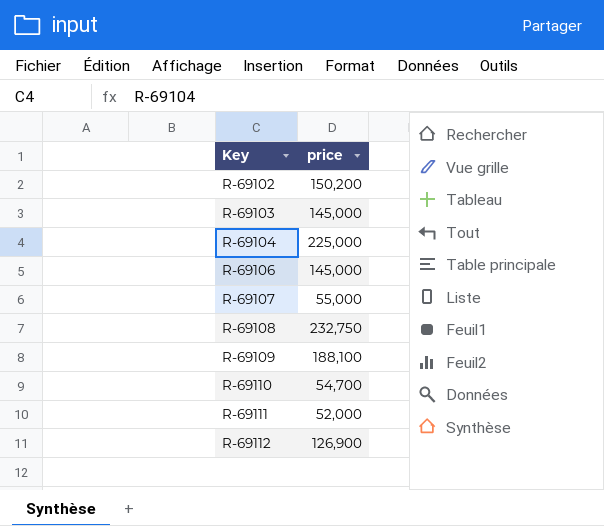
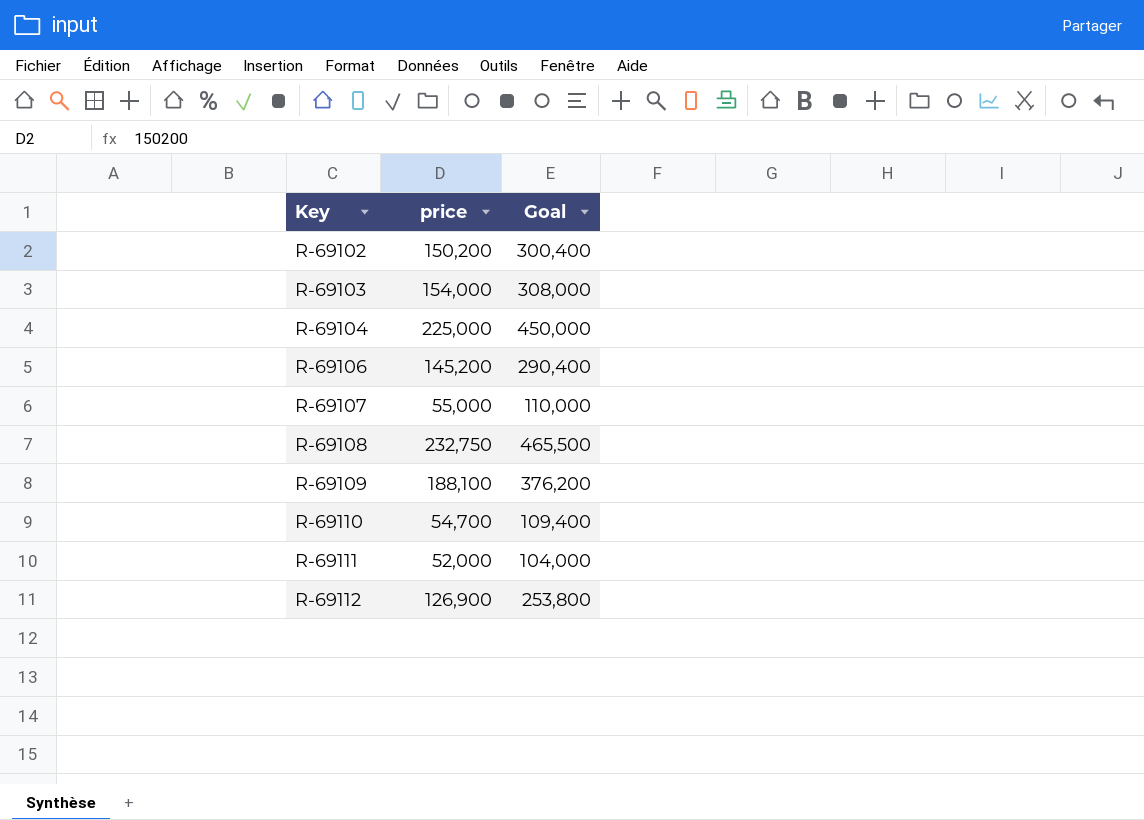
column Goal | formula: none -> [price] * 2
R-69103 | price: 145,000 -> 154,000
R-69106 | price: 145,000 -> 145,200

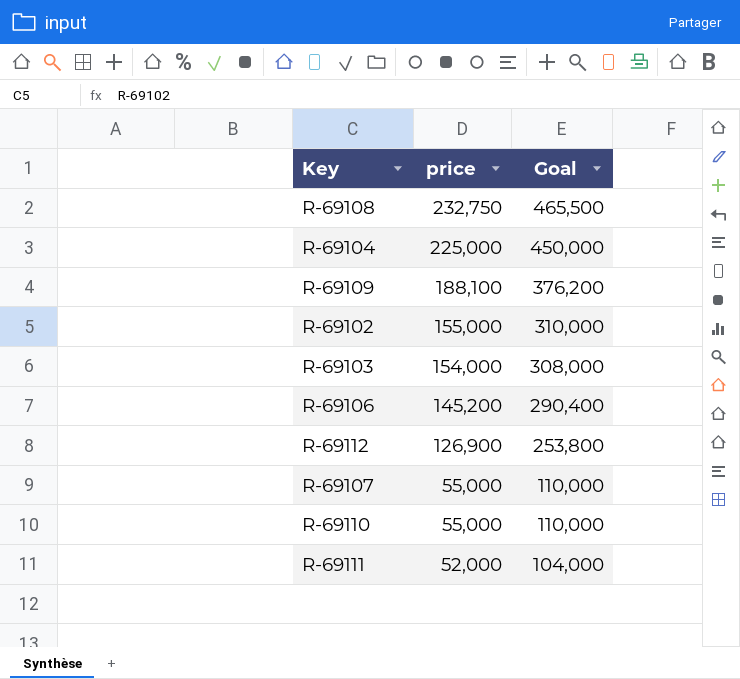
row order: Key ascending -> price descending
R-69102 | price: 150,200 -> 155,000
R-69102 | Goal: 300,400 -> 310,000
R-69110 | price: 54,700 -> 55,000
R-69110 | Goal: 109,400 -> 110,000

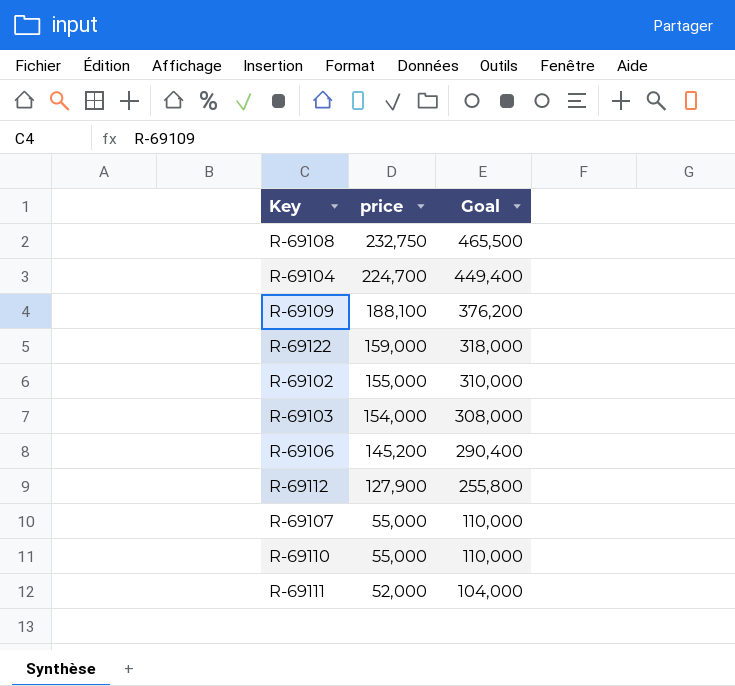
R-69104 | price: 225,000 -> 224,700
R-69104 | Goal: 450,000 -> 449,400
row R-69122: none -> 159,000 | 318,000
R-69112 | price: 126,900 -> 127,900
R-69112 | Goal: 253,800 -> 255,800

